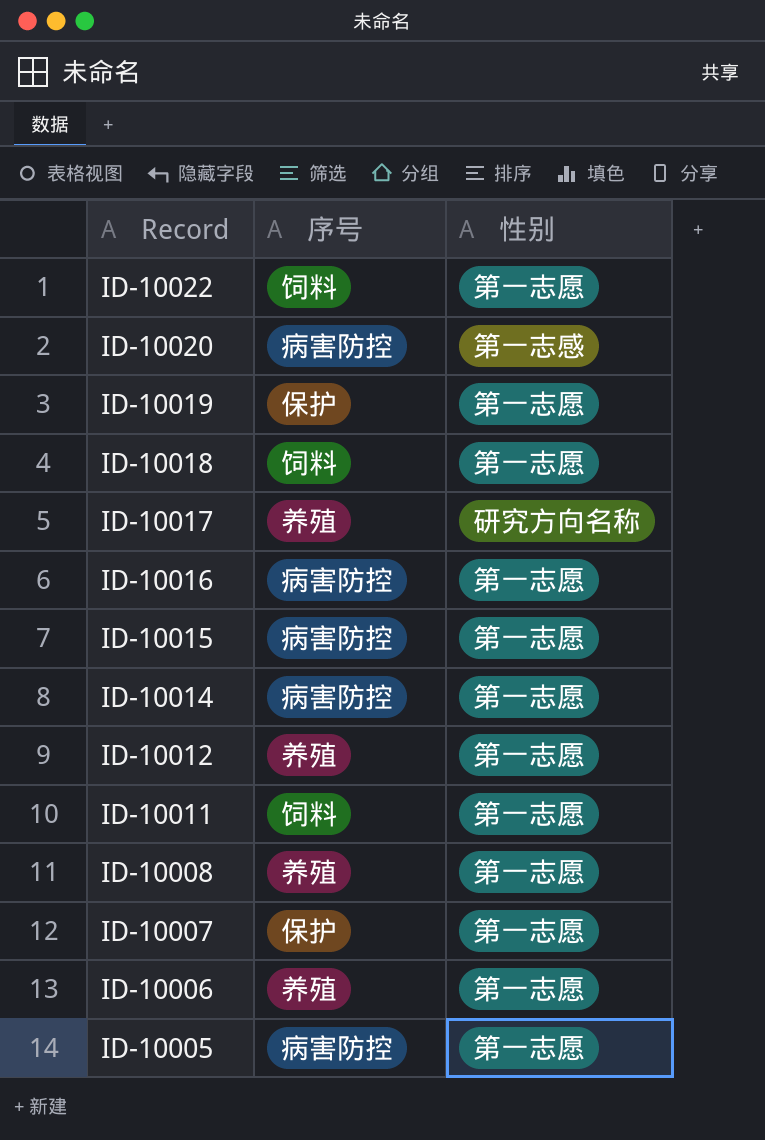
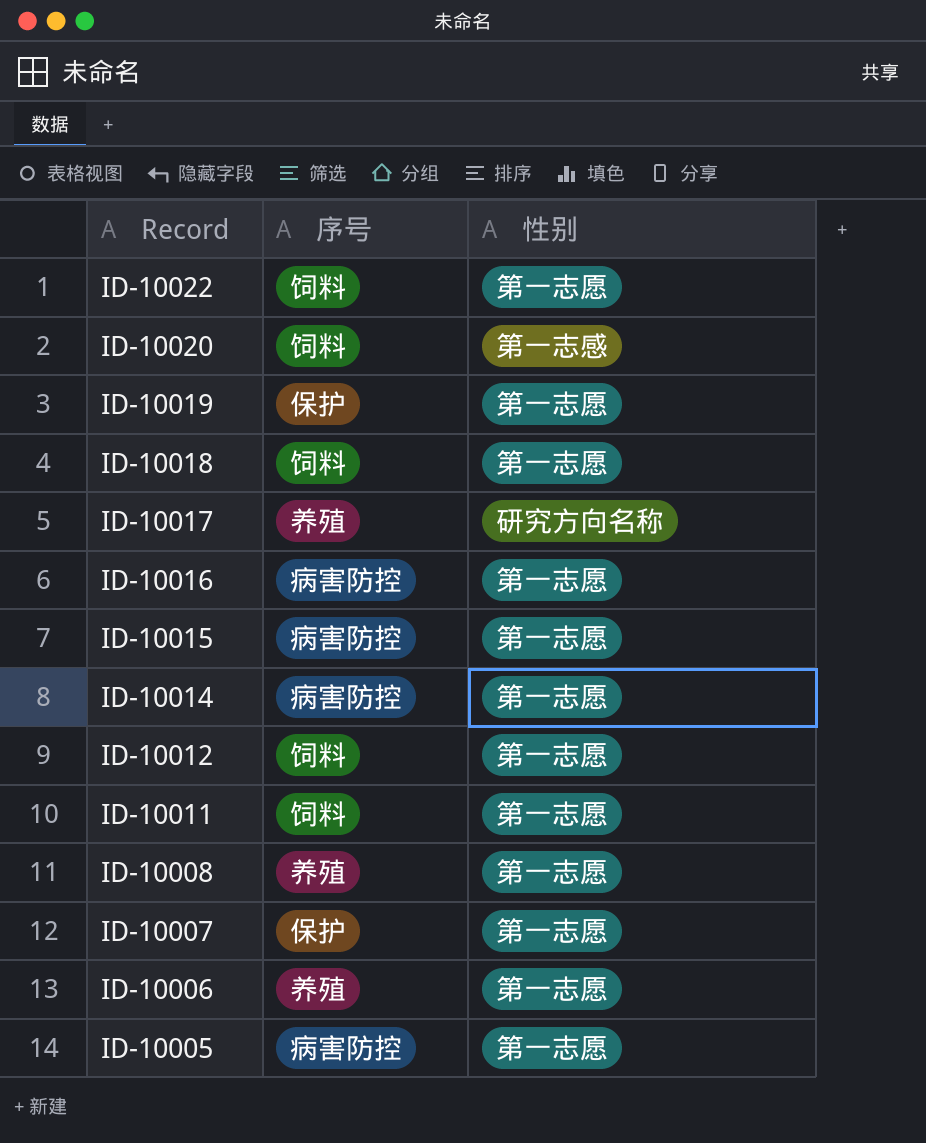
ID-10020 | 序号: 病害防控 -> 饲料
ID-10012 | 序号: 养殖 -> 饲料

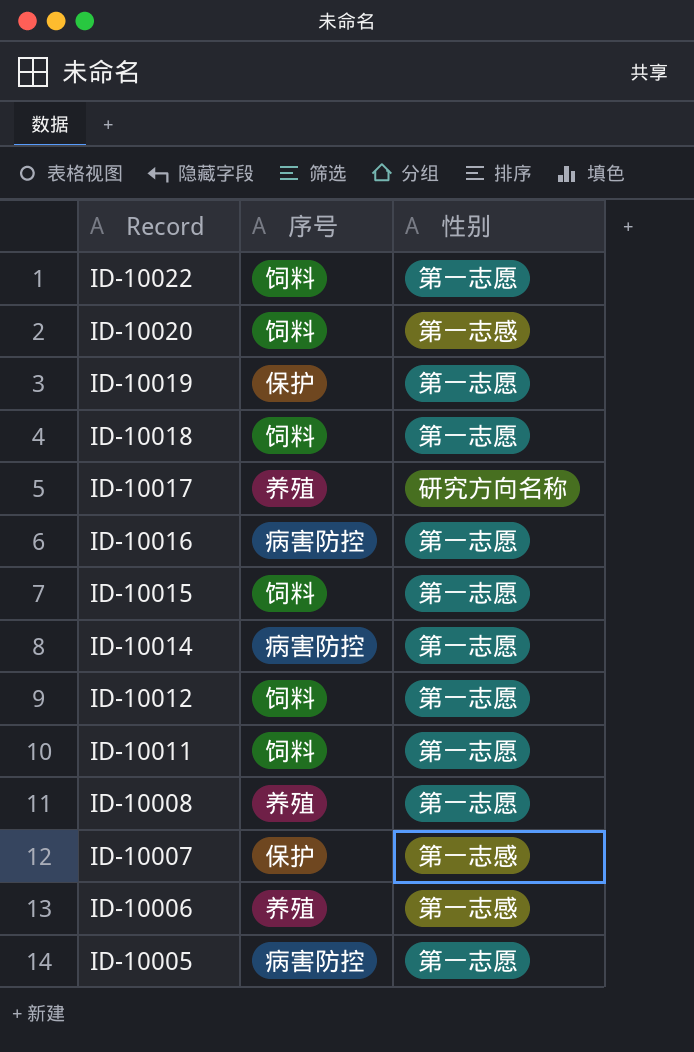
ID-10015 | 序号: 病害防控 -> 饲料
ID-10007 | 性别: 第一志愿 -> 第一志感
ID-10006 | 性别: 第一志愿 -> 第一志感

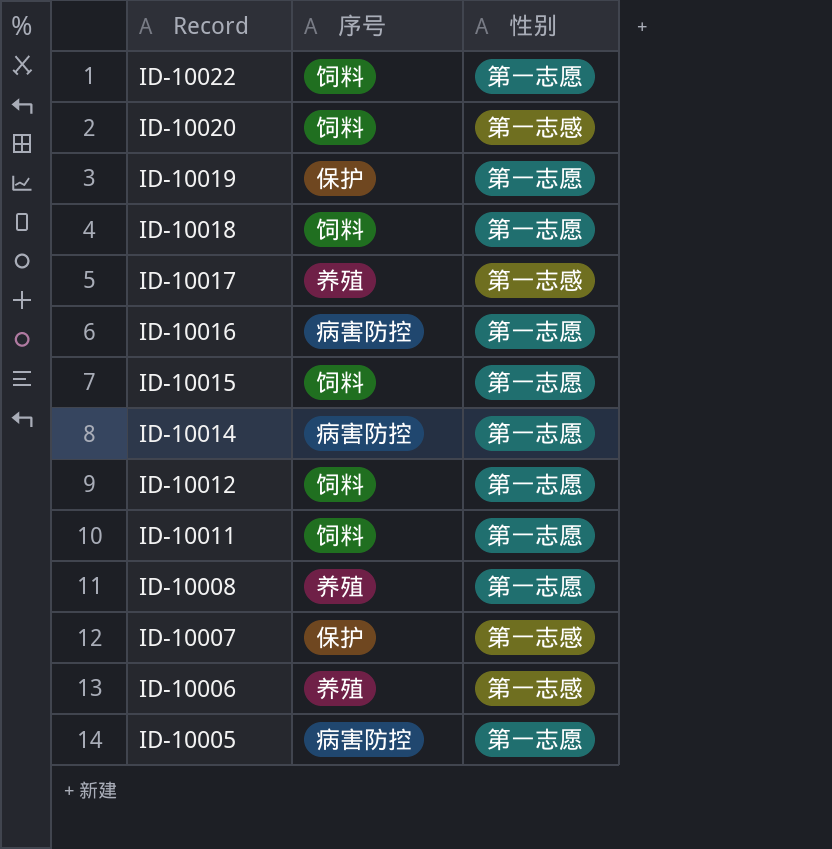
ID-10017 | 性别: 研究方向名称 -> 第一志感

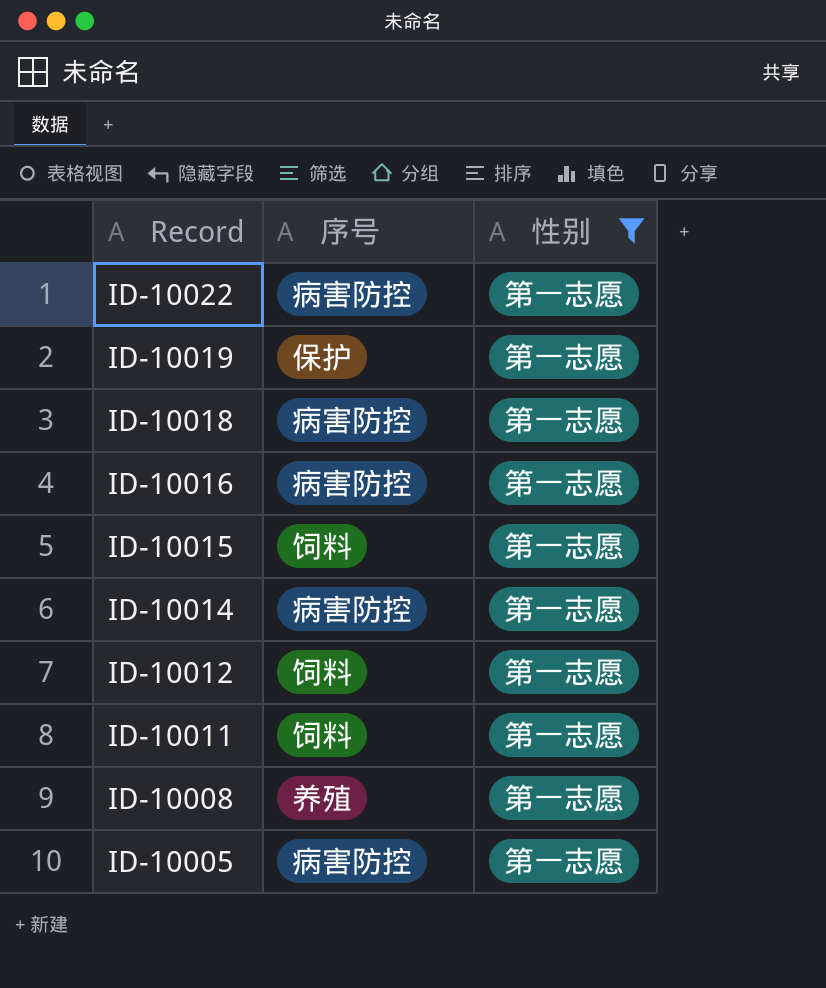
filter: none -> 性别 = 第一志愿
ID-10022 | 序号: 饲料 -> 病害防控
ID-10018 | 序号: 饲料 -> 病害防控

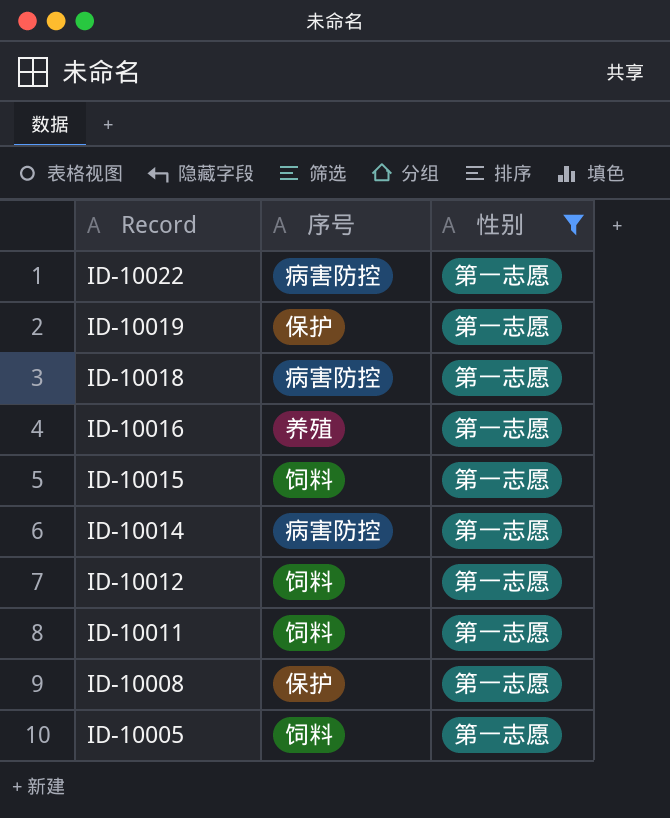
ID-10016 | 序号: 病害防控 -> 养殖
ID-10008 | 序号: 养殖 -> 保护
ID-10005 | 序号: 病害防控 -> 饲料

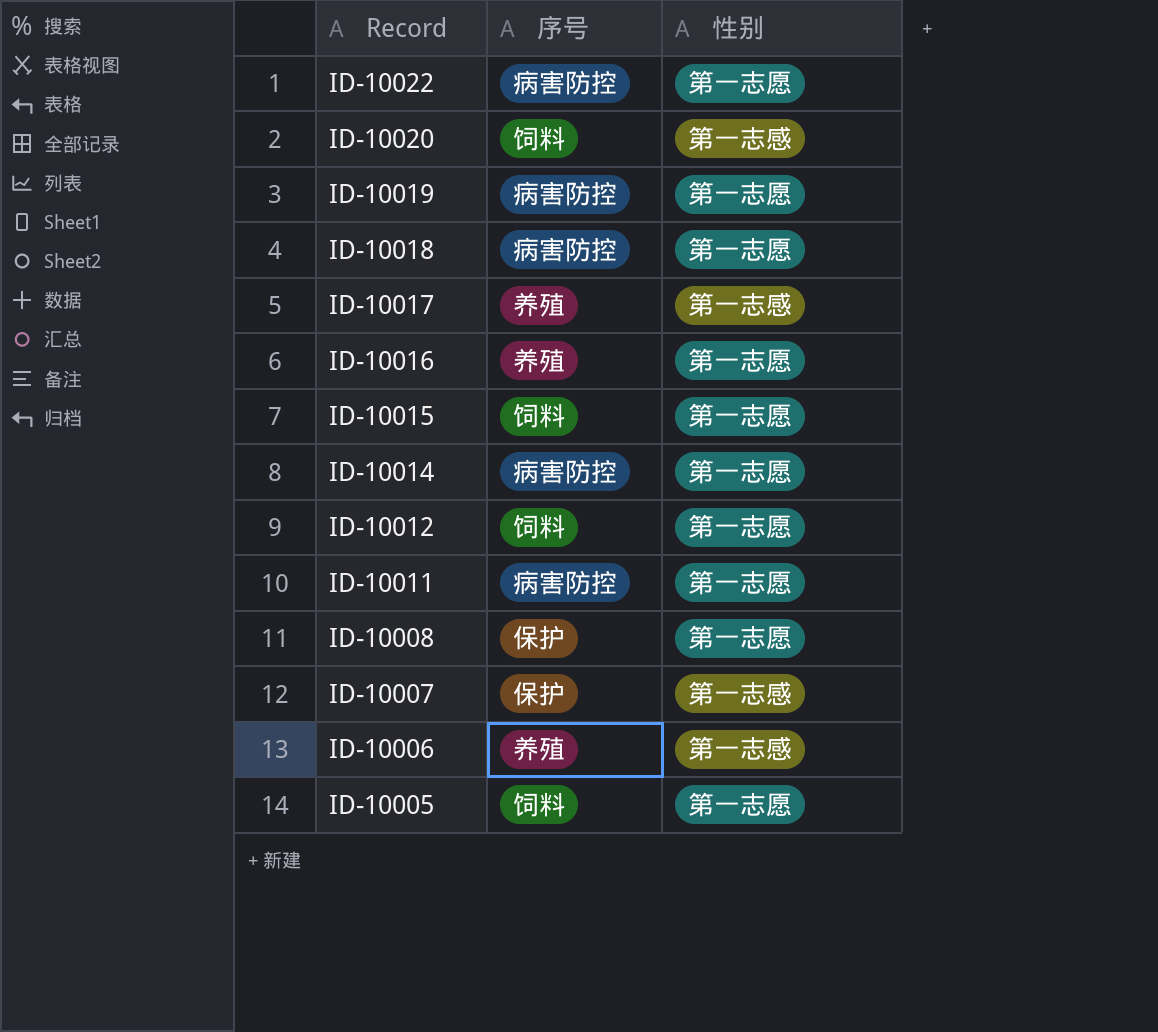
filter: 性别 = 第一志愿 -> none
ID-10019 | 序号: 保护 -> 病害防控
ID-10011 | 序号: 饲料 -> 病害防控

